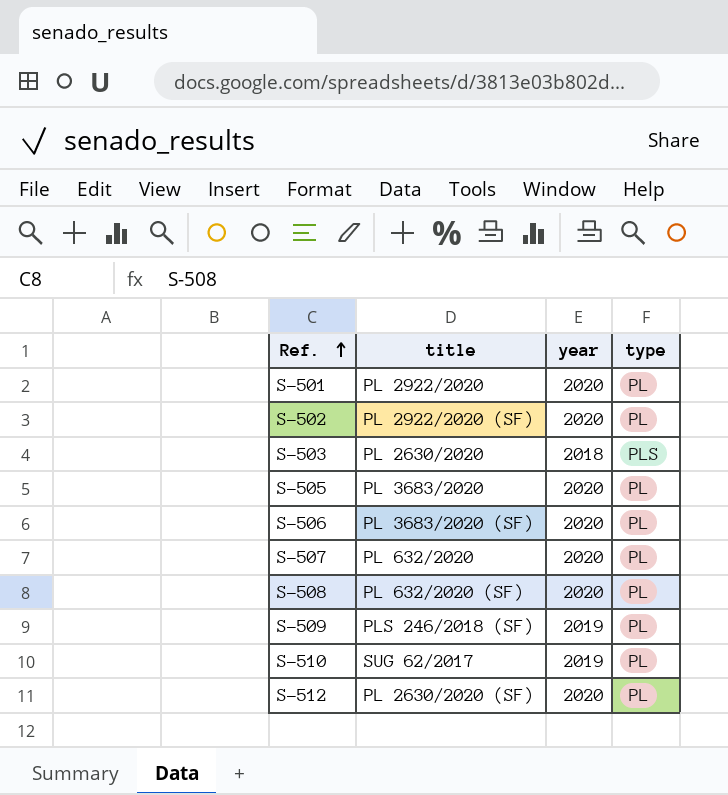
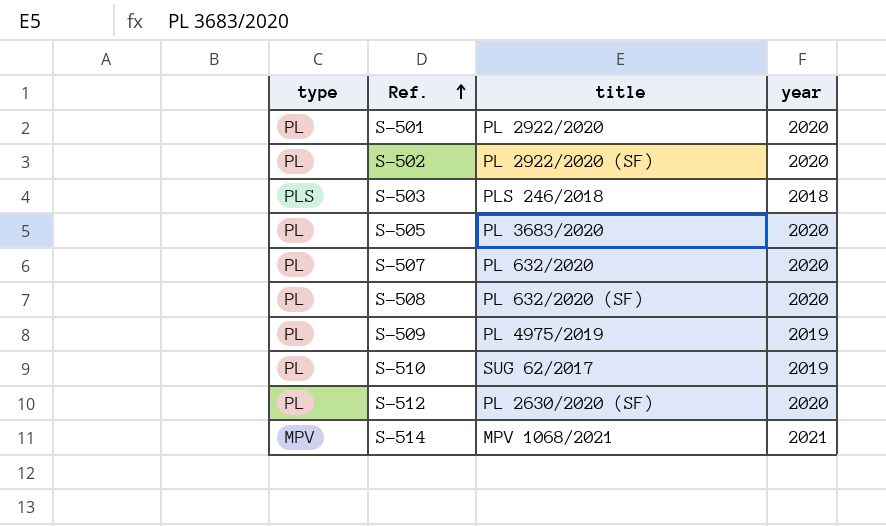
column type | position: 4 -> 1
row S-506: PL 3683/2020 (SF) | 2020 | PL -> none
S-503 | title: PL 2630/2020 -> PLS 246/2018
S-509 | title: PLS 246/2018 (SF) -> PL 4975/2019
row S-514: none -> MPV | MPV 1068/2021 | 2021

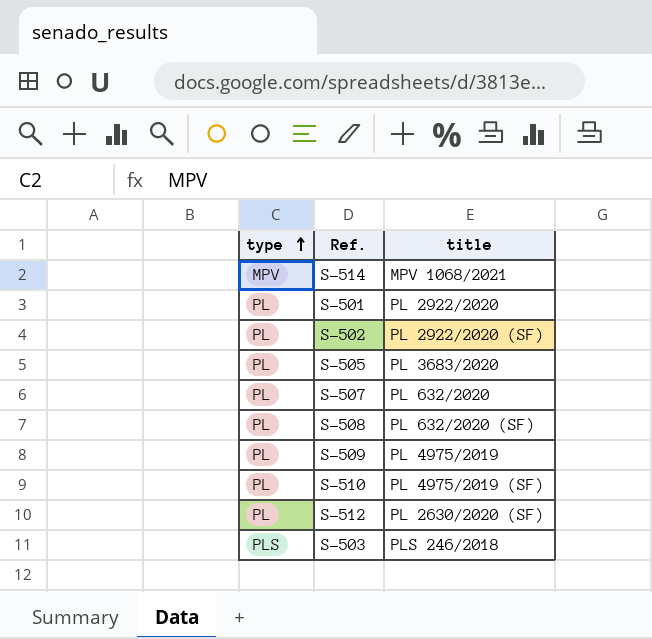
row order: Ref. ascending -> type ascending
column year | position: 4 -> none
S-510 | title: SUG 62/2017 -> PL 4975/2019 (SF)

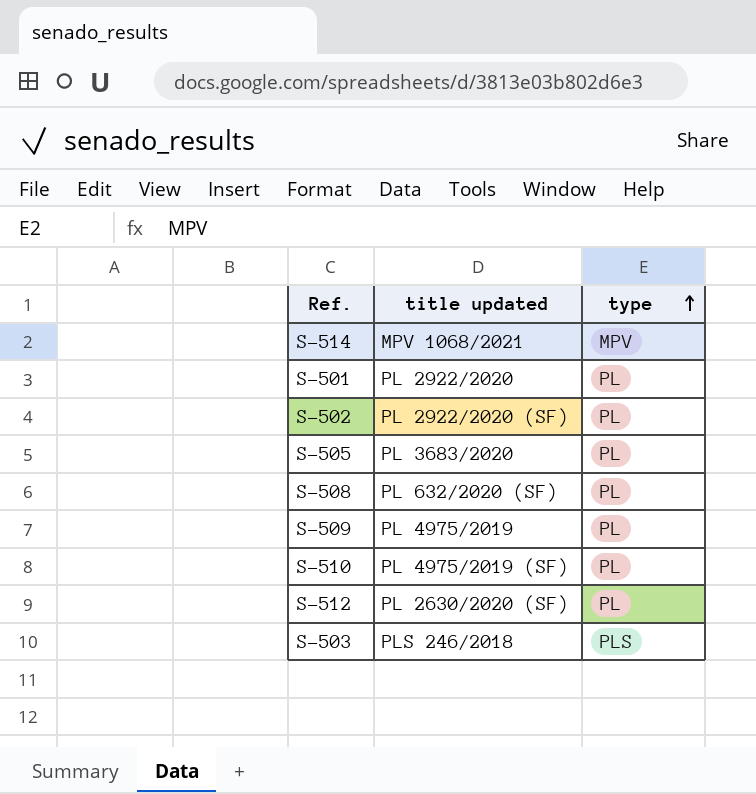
column name: title -> title updated
column type | position: 1 -> 3
row S-507: PL | PL 632/2020 -> none

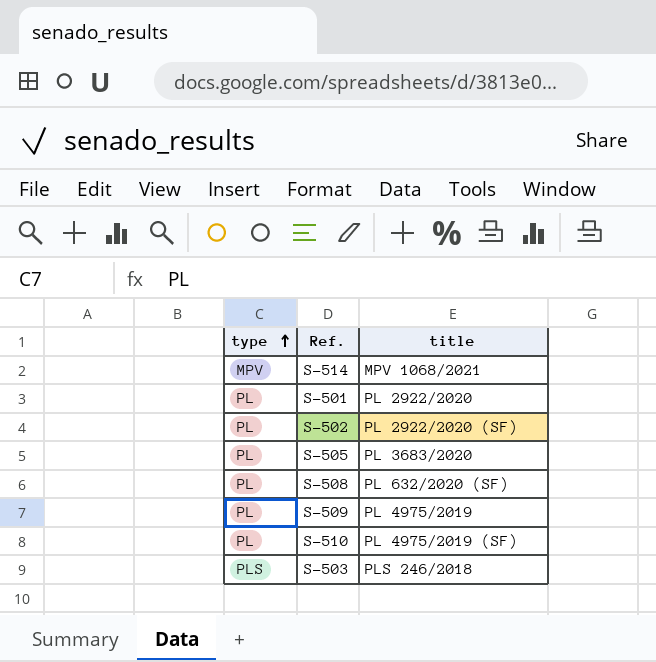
column type | position: 3 -> 1
column name: title updated -> title
row S-512: PL 2630/2020 (SF) | PL -> none

